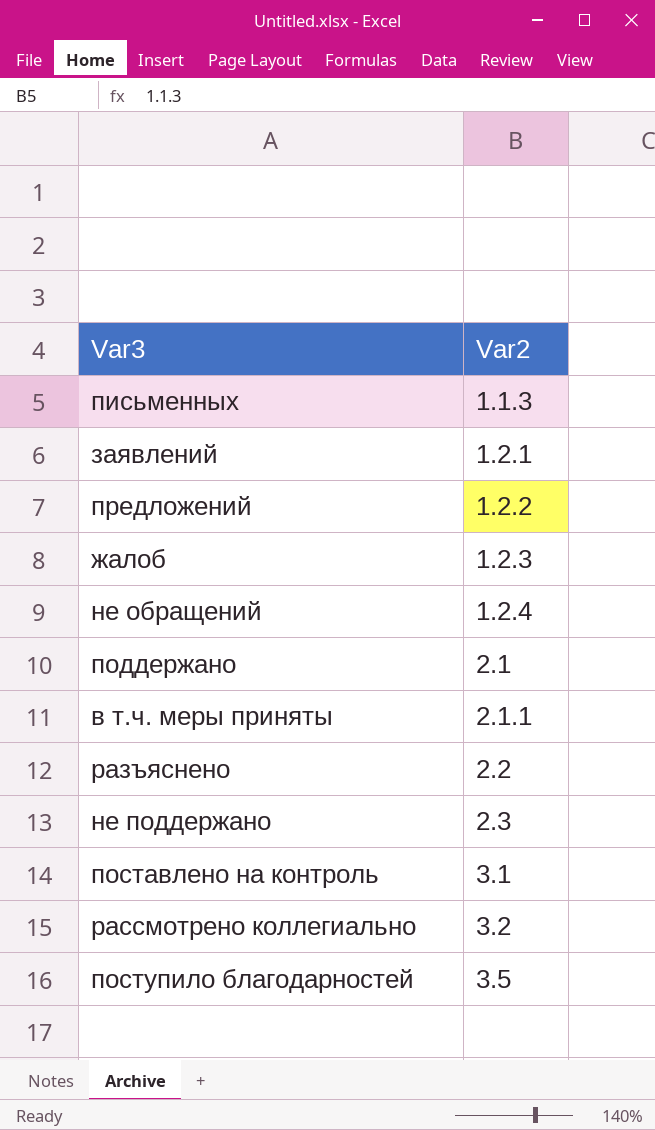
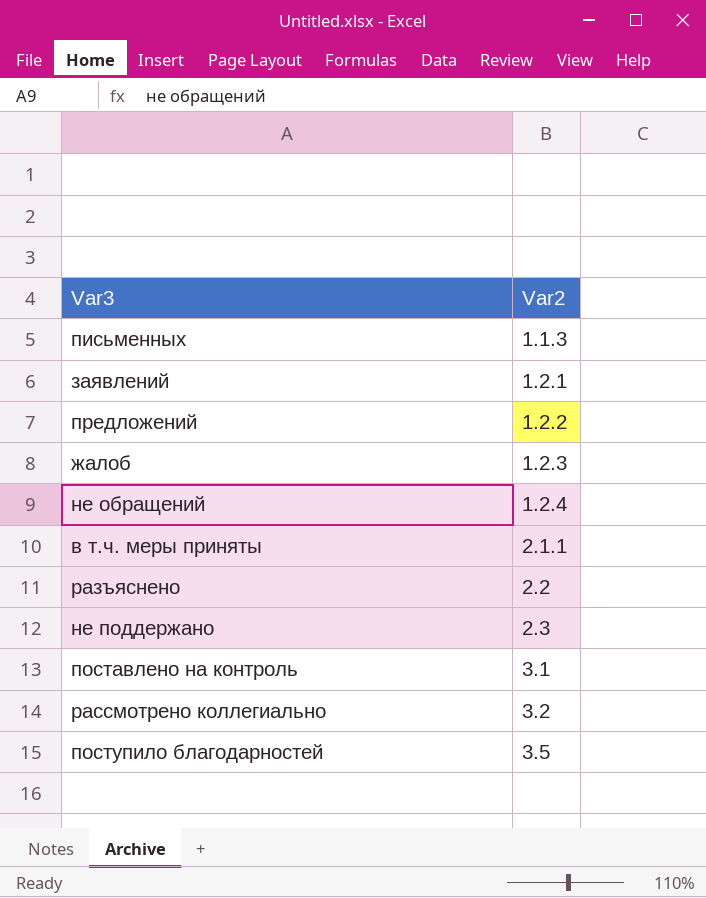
row поддержано: 2.1 -> none

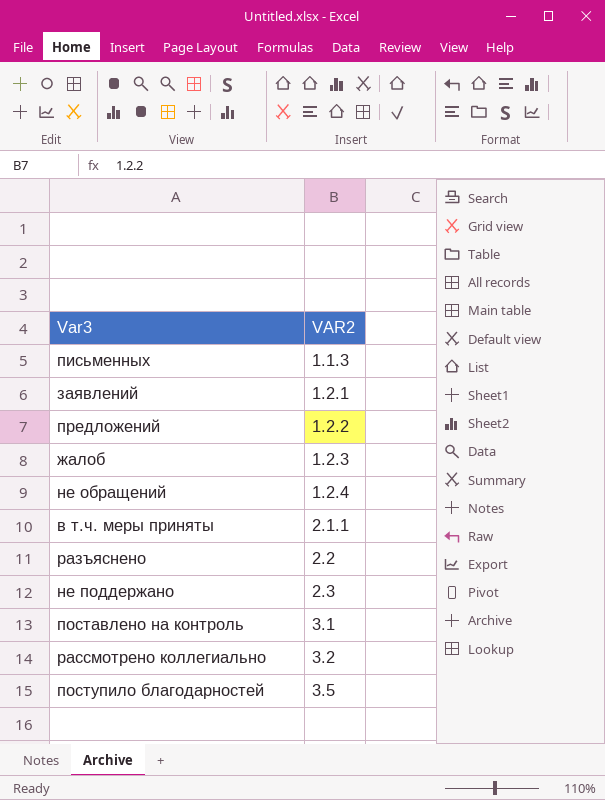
column name: Var2 -> VAR2

